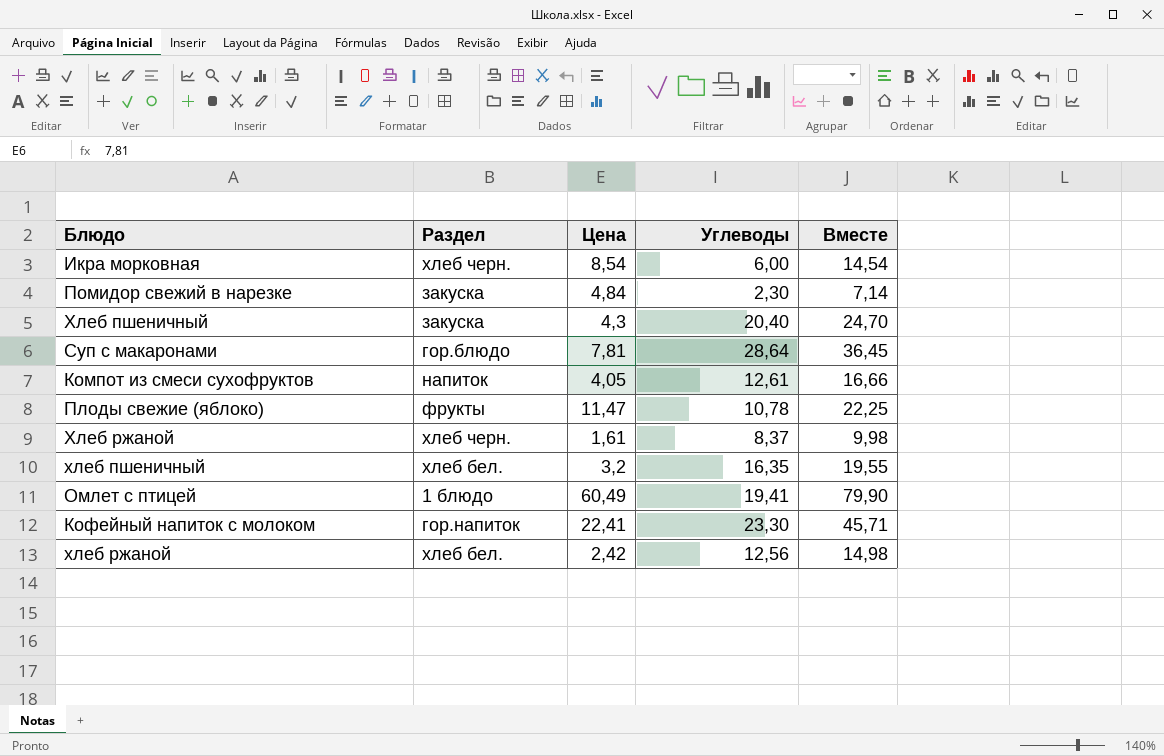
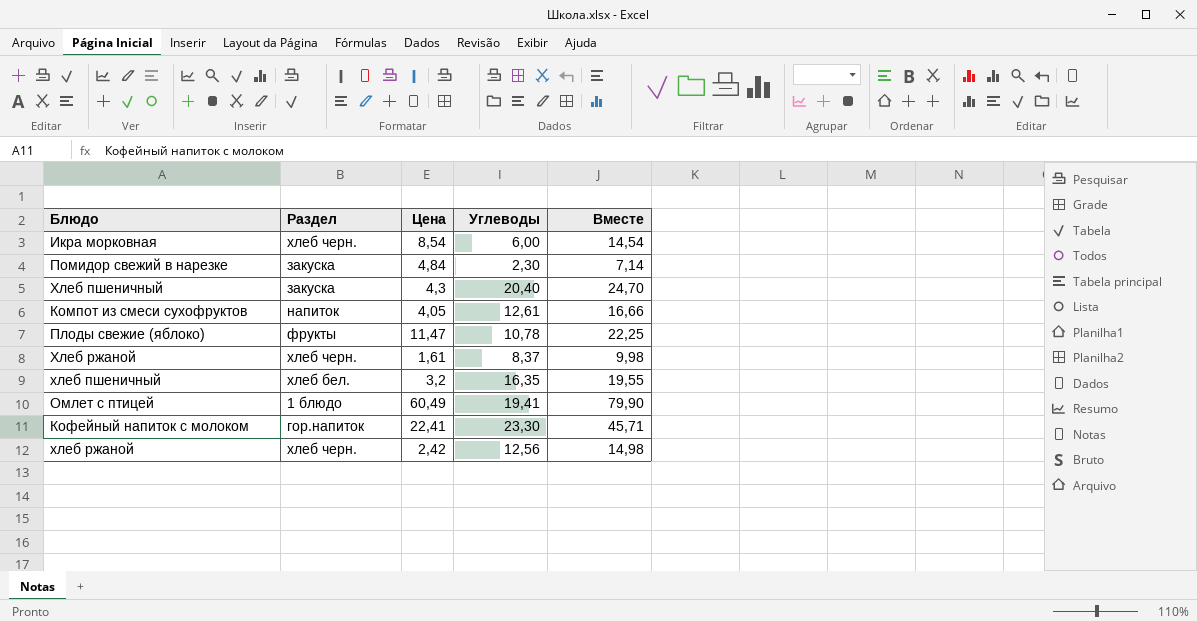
row Суп с макаронами: гор.блюдо | 7,81 | 28,64 | 36,45 -> none
хлеб ржаной | Раздел: хлеб бел. -> хлеб черн.

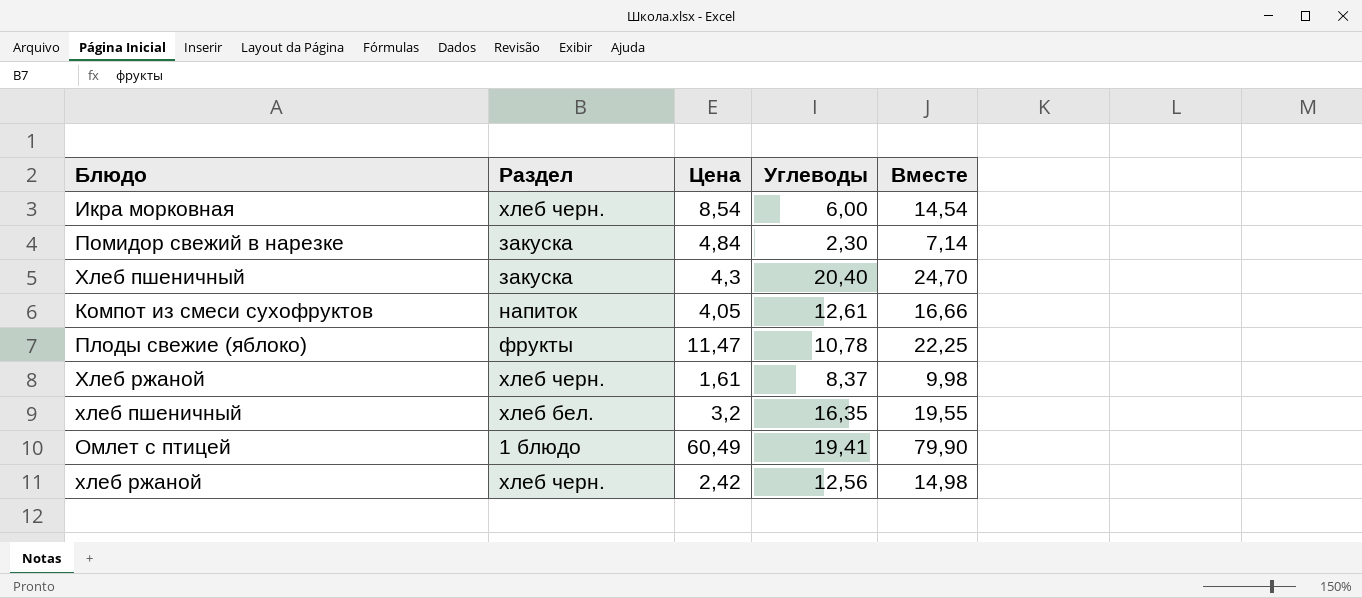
row Кофейный напиток с молоком: гор.напиток | 22,41 | 23,30 | 45,71 -> none

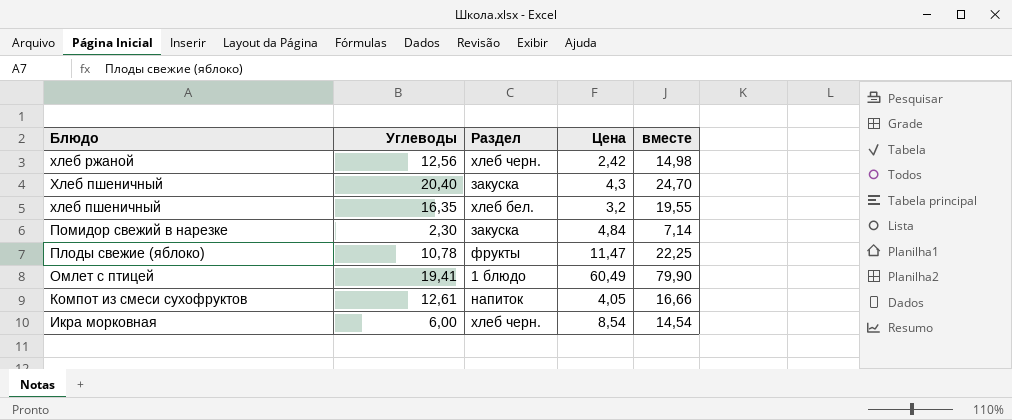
row order: none -> Блюдо descending
column Углеводы | position: 4 -> 2
column name: Вместе -> вместе
row Хлеб ржаной: хлеб черн. | 1,61 | 8,37 | 9,98 -> none

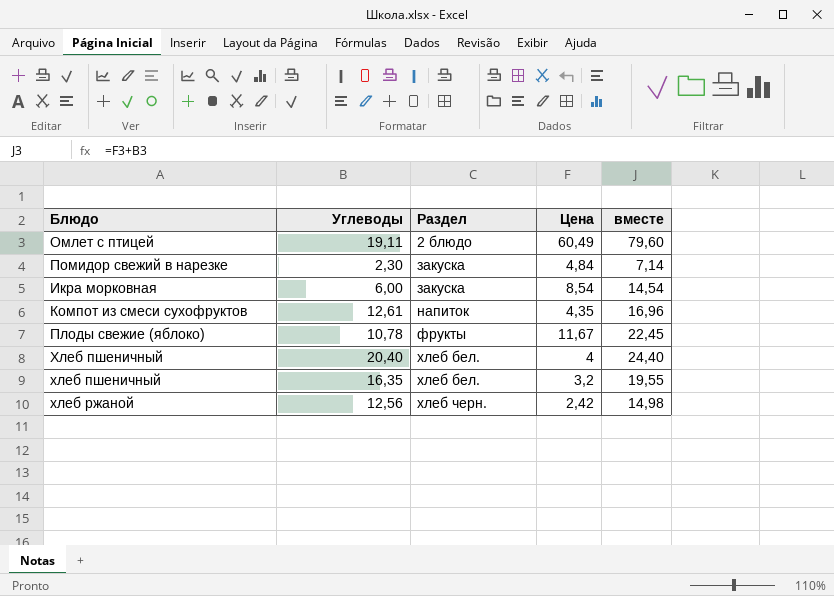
row order: Блюдо descending -> Раздел ascending
Омлет с птицей | Углеводы: 19,41 -> 19,11
Омлет с птицей | Раздел: 1 блюдо -> 2 блюдо
Омлет с птицей | вместе: 79,90 -> 79,60
Икра морковная | Раздел: хлеб черн. -> закуска
Компот из смеси сухофруктов | Цена: 4,05 -> 4,35
Компот из смеси сухофруктов | вместе: 16,66 -> 16,96
Плоды свежие (яблоко) | Цена: 11,47 -> 11,67
Плоды свежие (яблоко) | вместе: 22,25 -> 22,45
Хлеб пшеничный | Раздел: закуска -> хлеб бел.
Хлеб пшеничный | Цена: 4,3 -> 4
Хлеб пшеничный | вместе: 24,70 -> 24,40

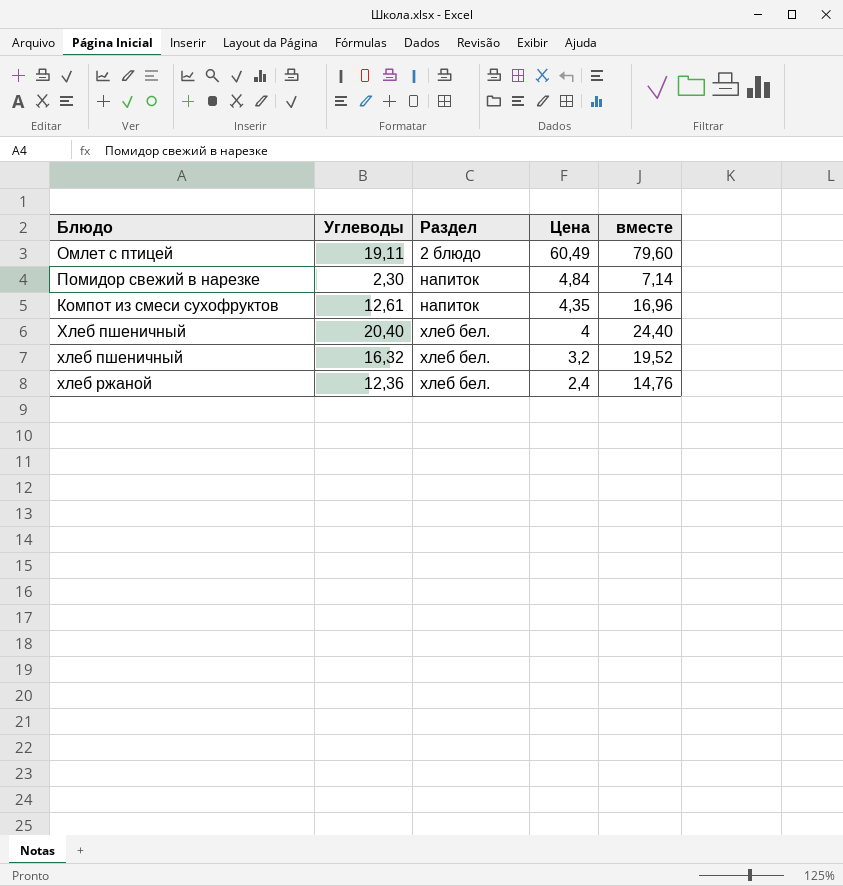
row Икра морковная: 6,00 | закуска | 8,54 | 14,54 -> none
row Плоды свежие (яблоко): 10,78 | фрукты | 11,67 | 22,45 -> none
Помидор свежий в нарезке | Раздел: закуска -> напиток
хлеб пшеничный | Углеводы: 16,35 -> 16,32
хлеб пшеничный | вместе: 19,55 -> 19,52
хлеб ржаной | Углеводы: 12,56 -> 12,36
хлеб ржаной | Раздел: хлеб черн. -> хлеб бел.
хлеб ржаной | Цена: 2,42 -> 2,4
хлеб ржаной | вместе: 14,98 -> 14,76

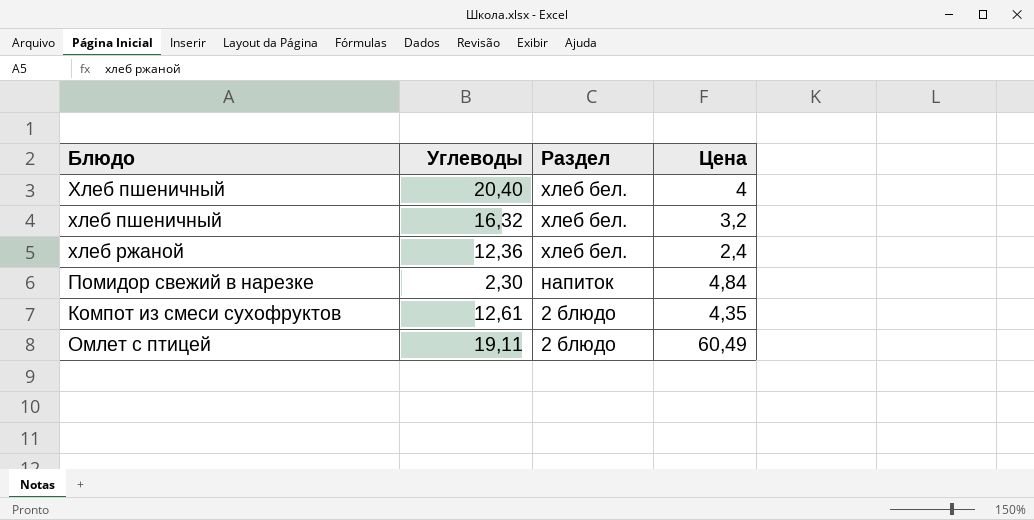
row order: Раздел ascending -> Раздел descending
column вместе | formula: [Углеводы] + [Цена] -> none
Компот из смеси сухофруктов | Раздел: напиток -> 2 блюдо

